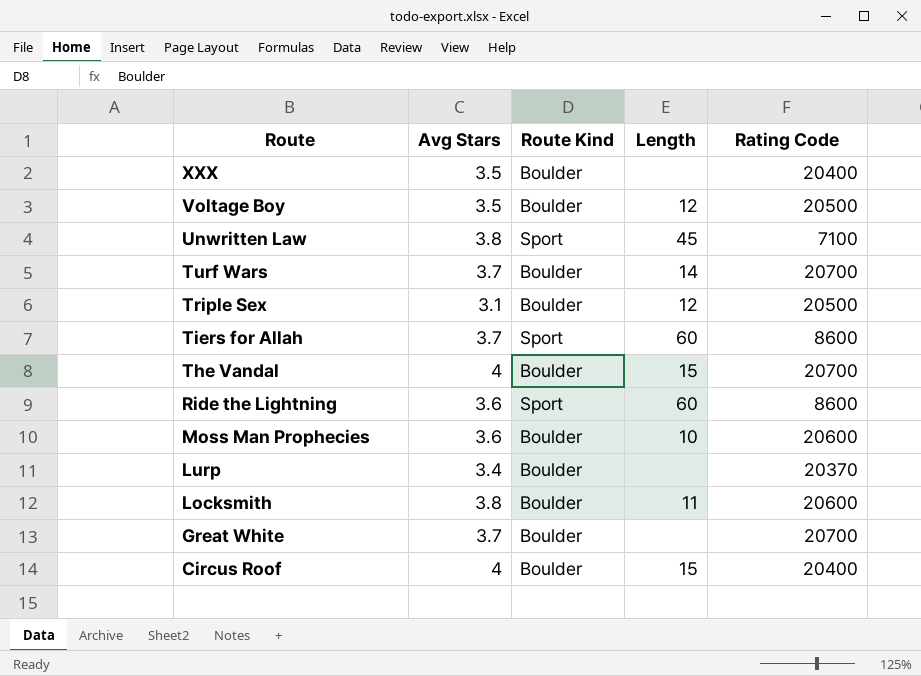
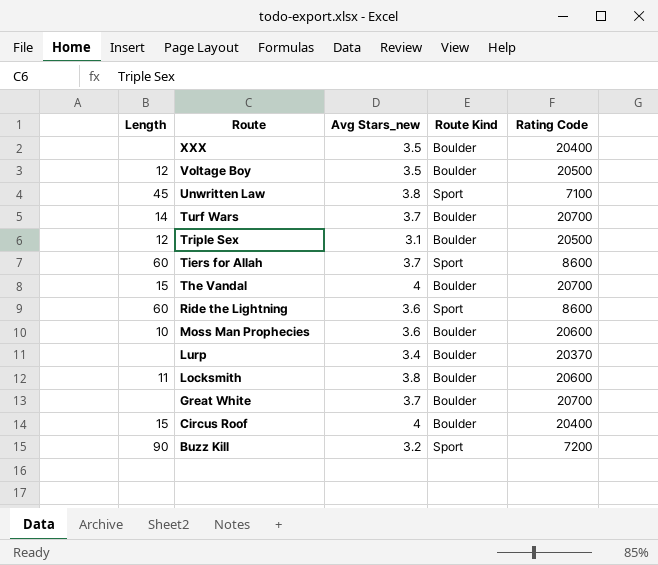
column Length | position: 4 -> 1
column name: Avg Stars -> Avg Stars_new
row Buzz Kill: none -> 90 | 3.2 | Sport | 7200

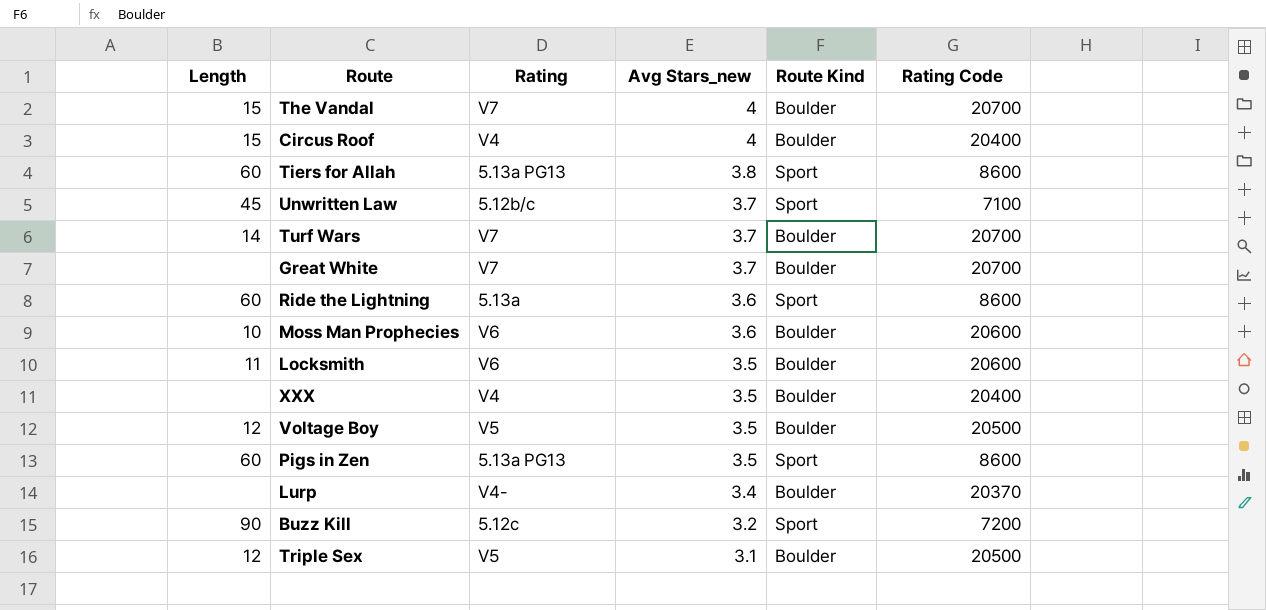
row order: Route descending -> Avg Stars_new descending
column Rating | position: none -> 3
Tiers for Allah | Avg Stars_new: 3.7 -> 3.8
Unwritten Law | Avg Stars_new: 3.8 -> 3.7
Locksmith | Avg Stars_new: 3.8 -> 3.5
row Pigs in Zen: none -> 60 | 5.13a PG13 | 3.5 | Sport | 8600

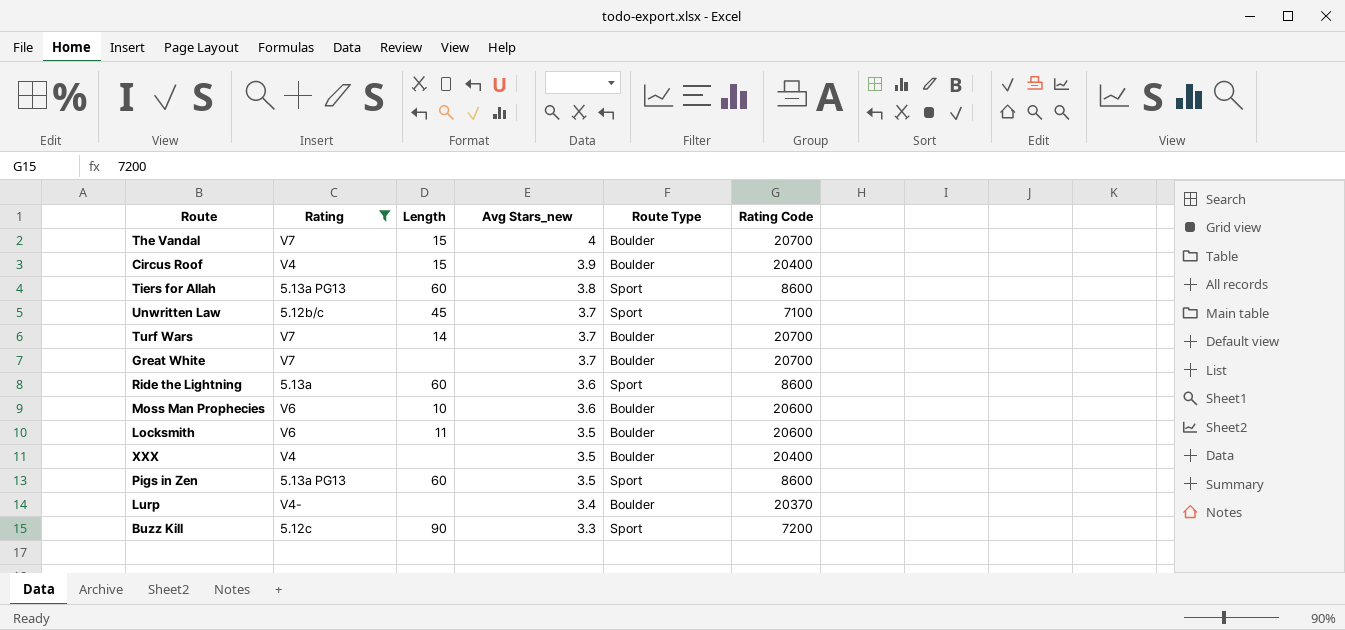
filter: none -> Rating != V5
column Length | position: 1 -> 3
column name: Route Kind -> Route Type
Circus Roof | Avg Stars_new: 4 -> 3.9
Buzz Kill | Avg Stars_new: 3.2 -> 3.3

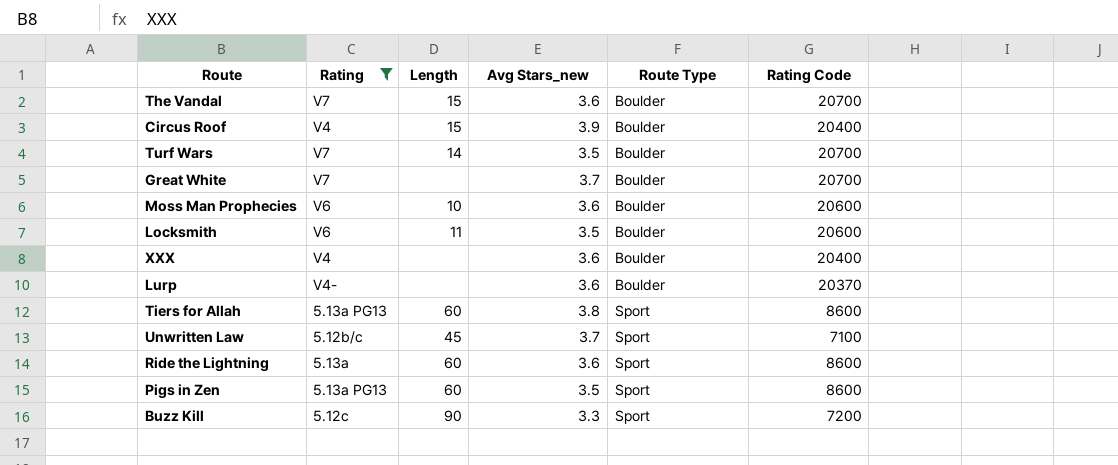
row order: Avg Stars_new descending -> Route Type ascending
The Vandal | Avg Stars_new: 4 -> 3.6
Turf Wars | Avg Stars_new: 3.7 -> 3.5
XXX | Avg Stars_new: 3.5 -> 3.6
Lurp | Avg Stars_new: 3.4 -> 3.6

